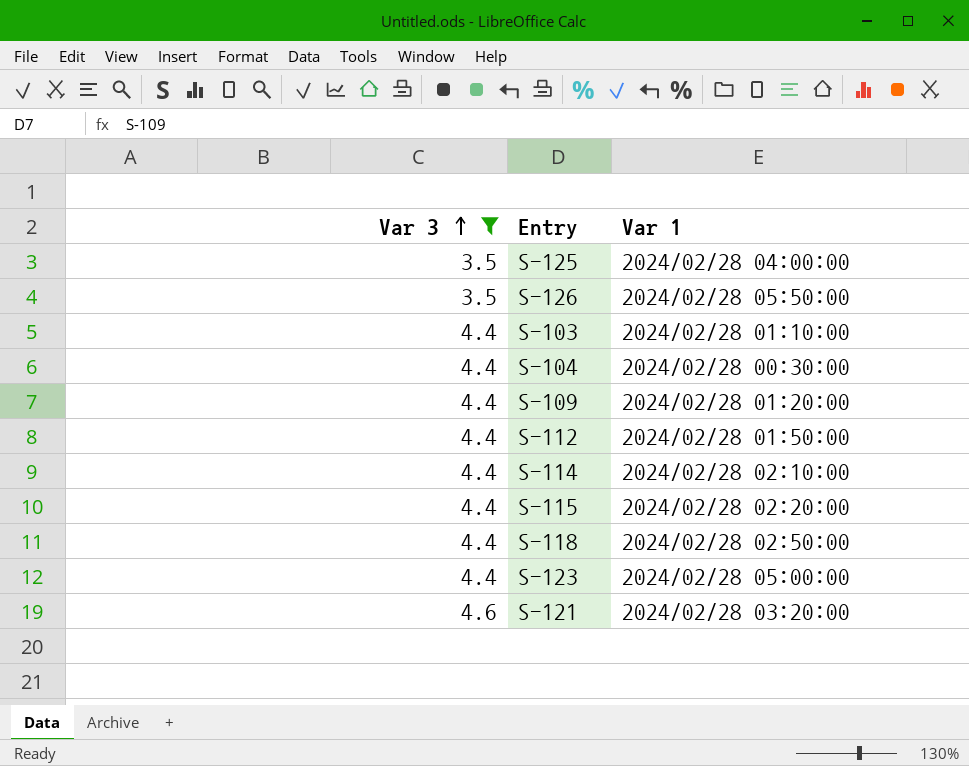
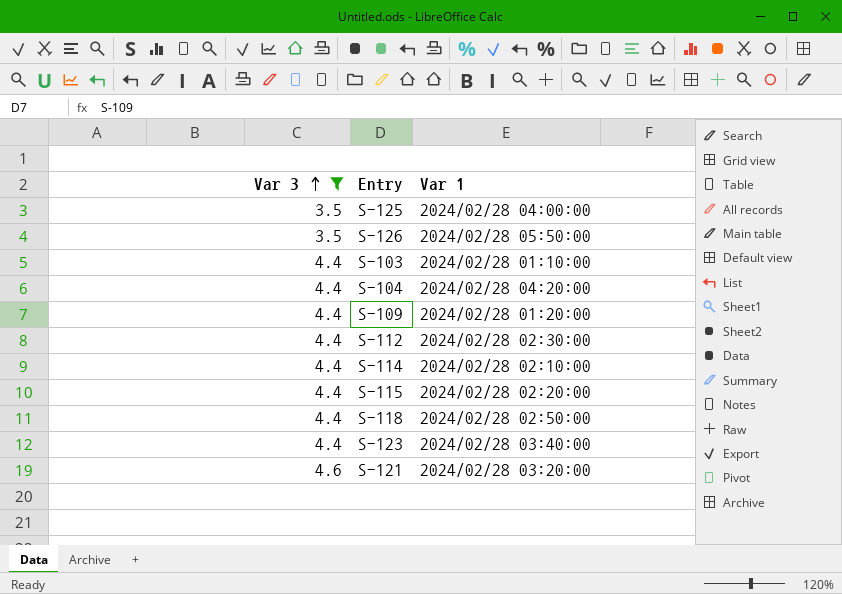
S-104 | Var 1: 2024/02/28 00:30:00 -> 2024/02/28 04:20:00
S-112 | Var 1: 2024/02/28 01:50:00 -> 2024/02/28 02:30:00
S-123 | Var 1: 2024/02/28 05:00:00 -> 2024/02/28 03:40:00

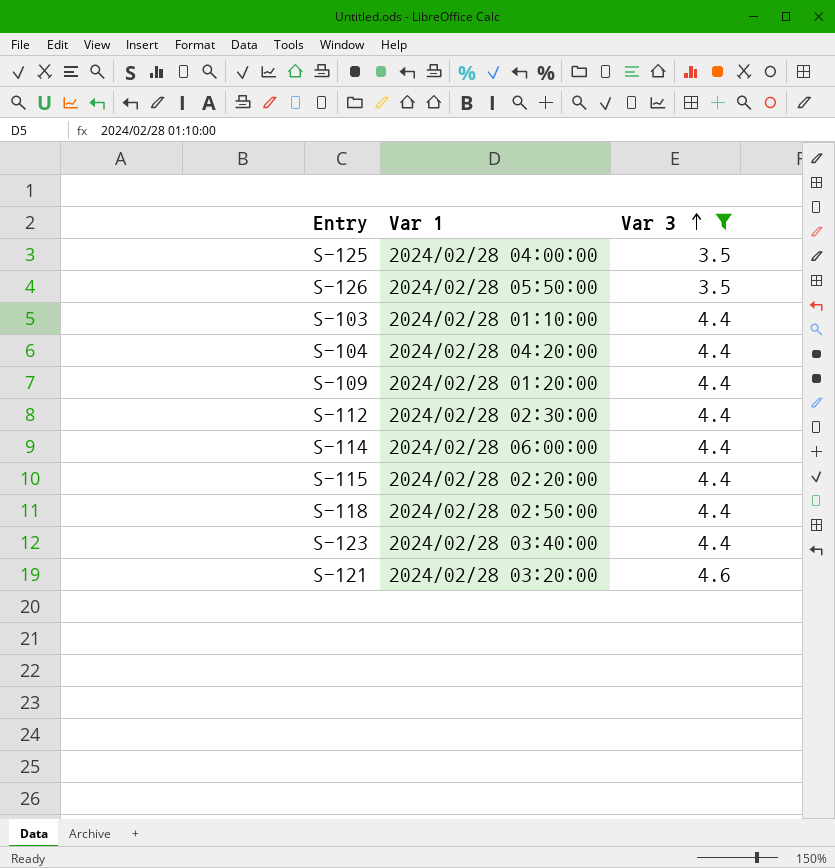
column Var 3 | position: 1 -> 3
S-114 | Var 1: 2024/02/28 02:10:00 -> 2024/02/28 06:00:00

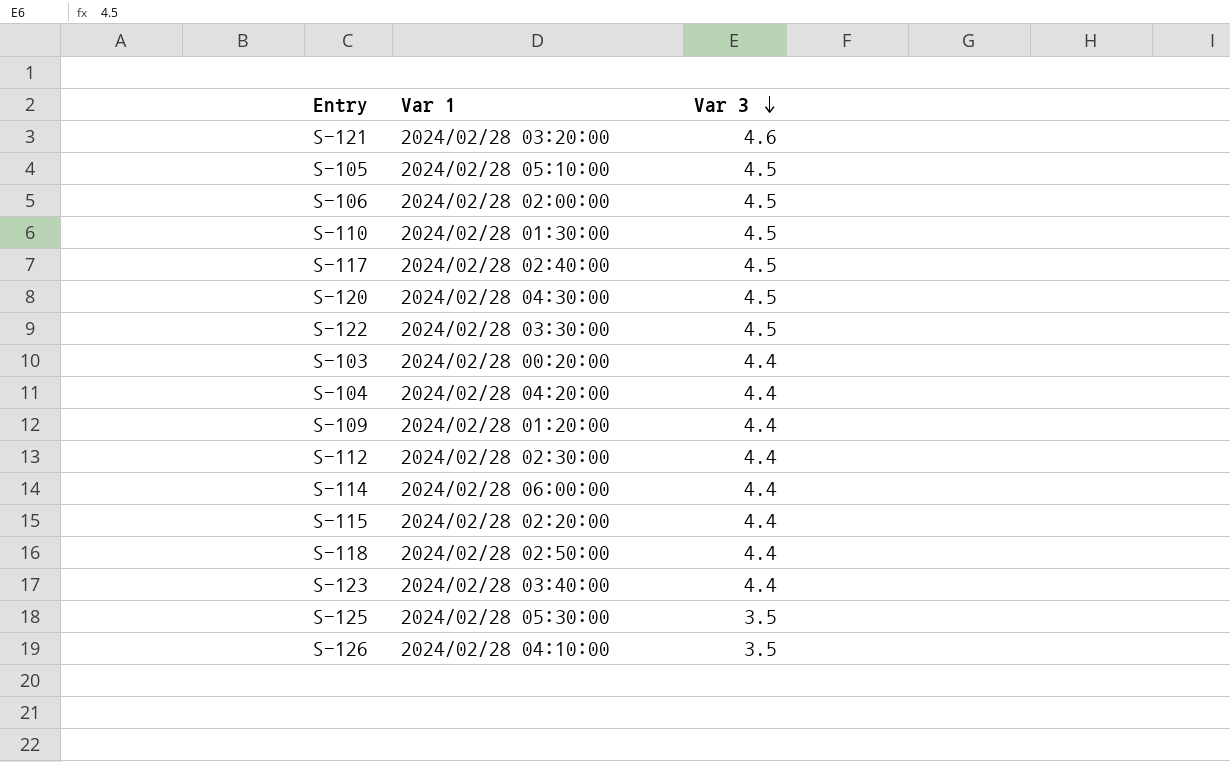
filter: Var 3 != 4.5 -> none
row order: Var 3 ascending -> Var 3 descending
S-103 | Var 1: 2024/02/28 01:10:00 -> 2024/02/28 00:20:00
S-125 | Var 1: 2024/02/28 04:00:00 -> 2024/02/28 05:30:00
S-126 | Var 1: 2024/02/28 05:50:00 -> 2024/02/28 04:10:00

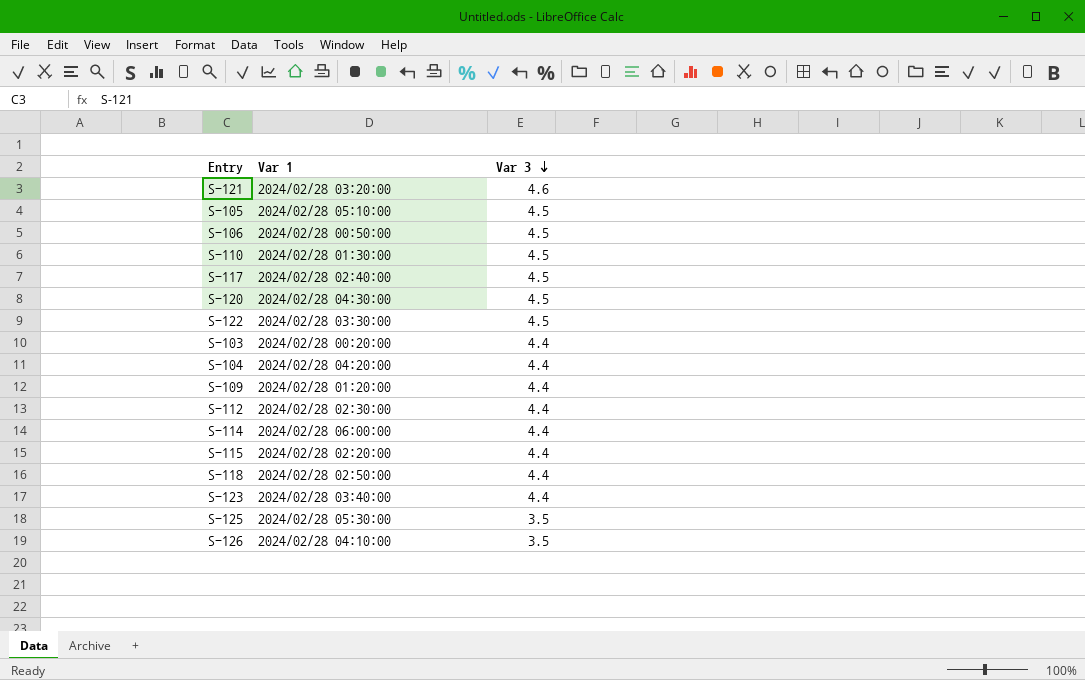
S-106 | Var 1: 2024/02/28 02:00:00 -> 2024/02/28 00:50:00

